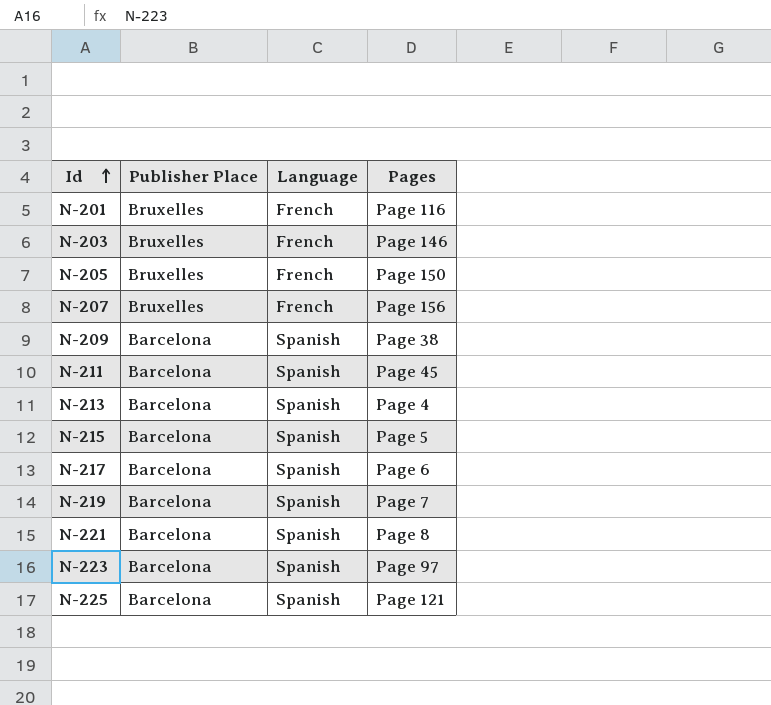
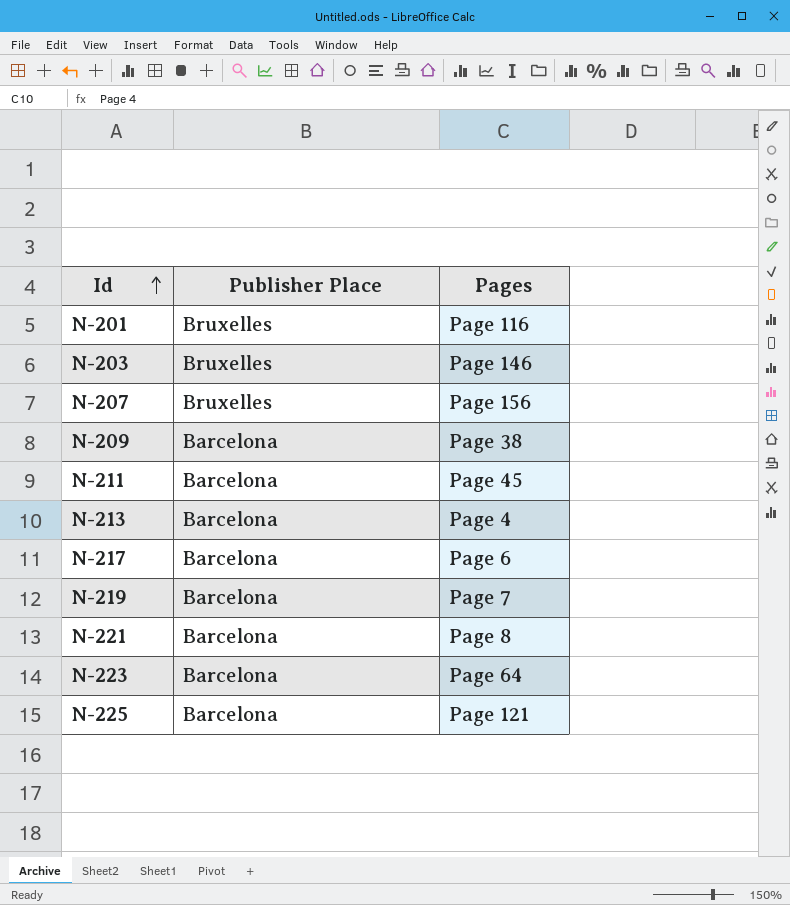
column Language | position: 3 -> none
row N-205: Bruxelles | French | Page 150 -> none
row N-215: Barcelona | Spanish | Page 5 -> none
N-223 | Pages: Page 97 -> Page 64

